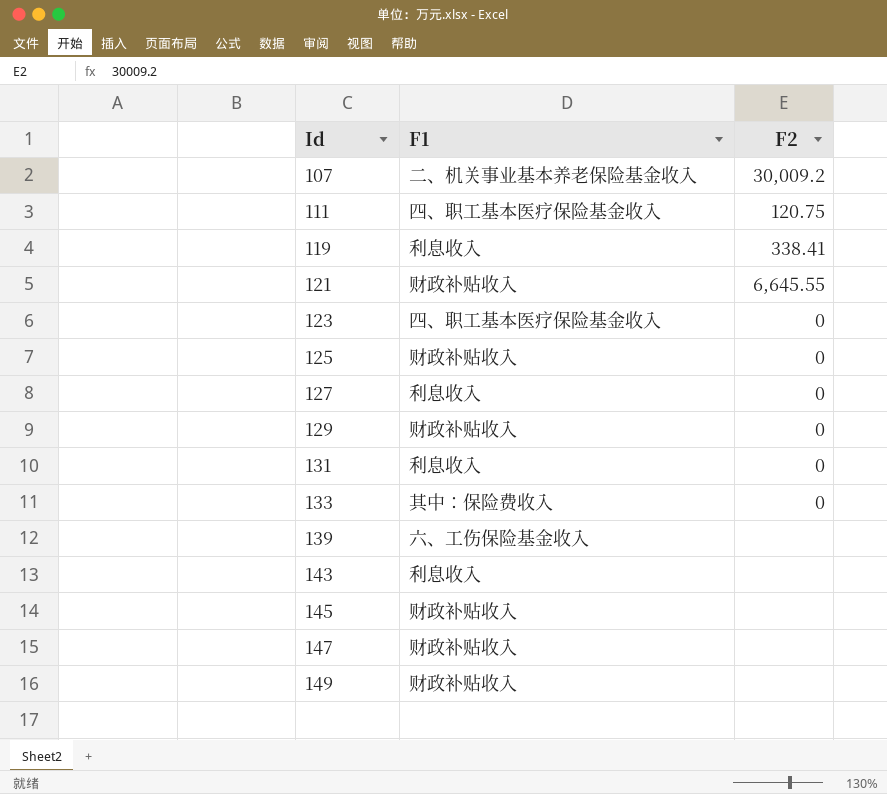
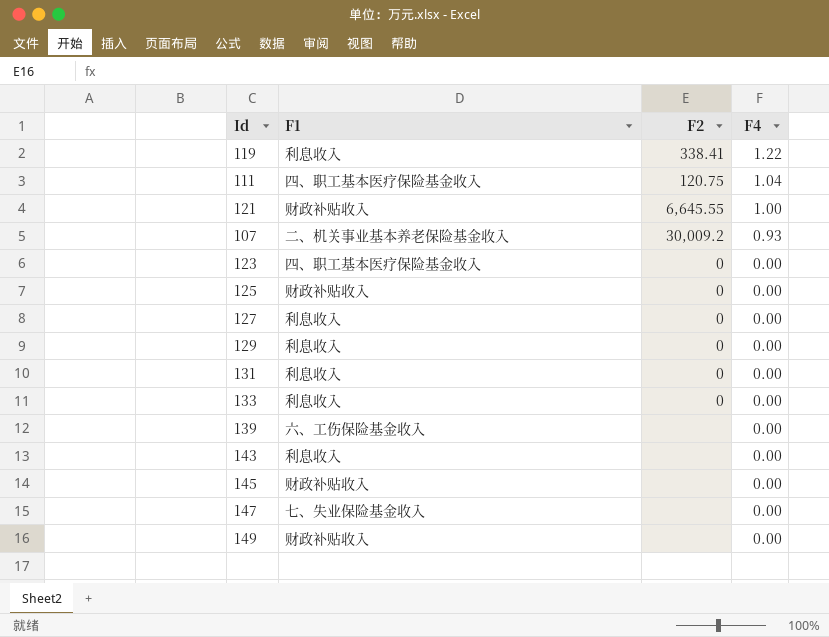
row order: Id ascending -> F4 descending
column F4 | position: none -> 4
129 | F1: 财政补贴收入 -> 利息收入
133 | F1: 其中：保险费收入 -> 利息收入
147 | F1: 财政补贴收入 -> 七、失业保险基金收入

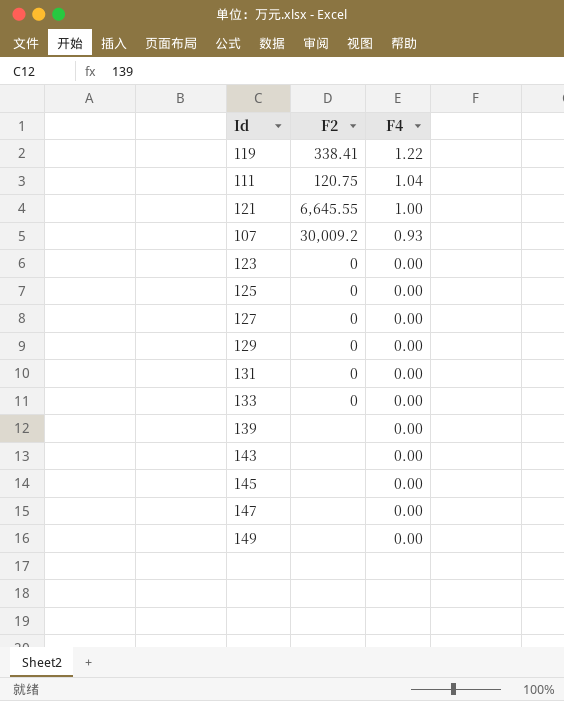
column F1 | position: 2 -> none

